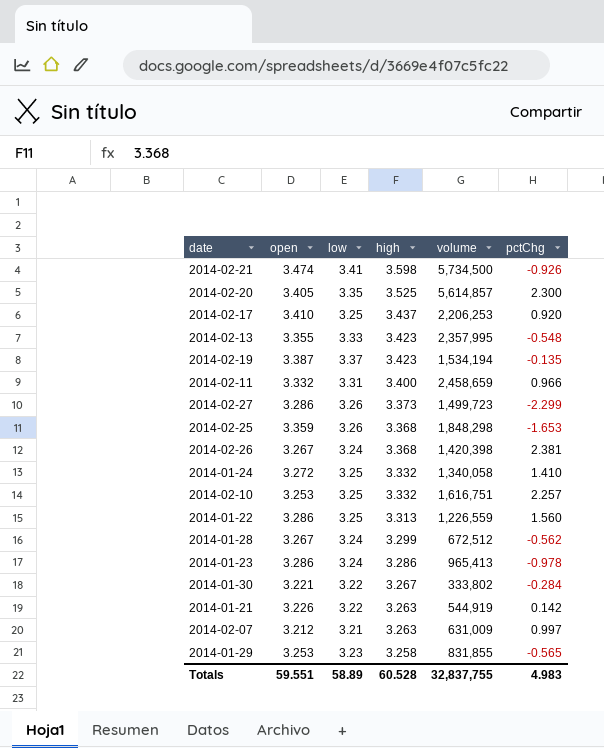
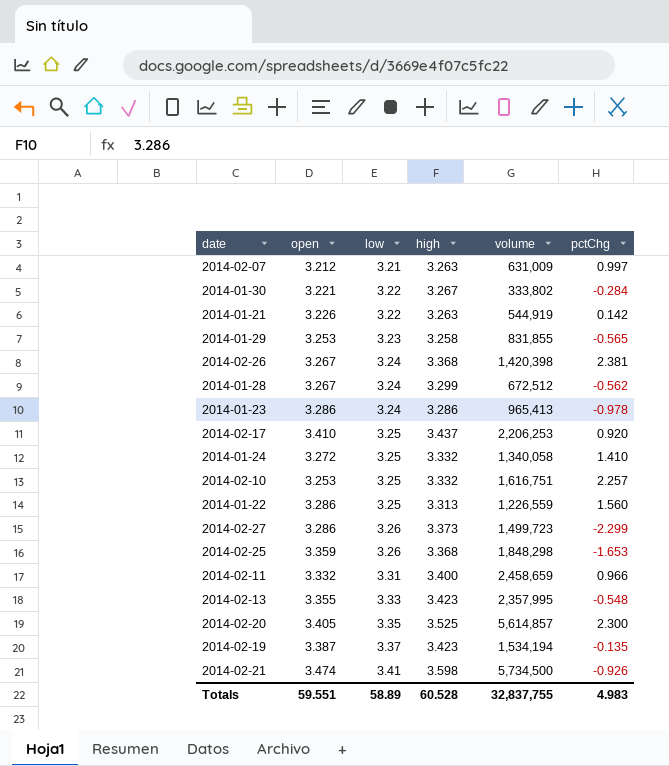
row order: high descending -> low ascending

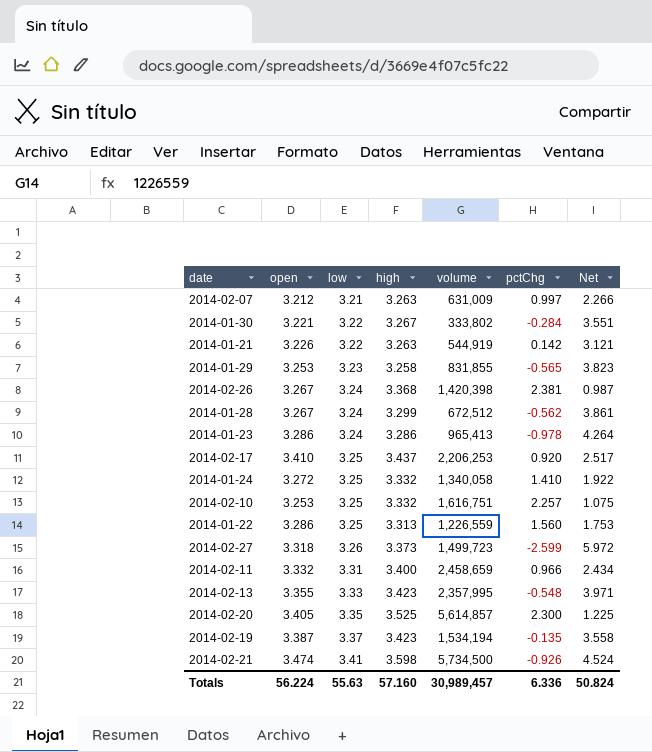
column Net | formula: none -> [high] - [pctChg]
row 2014-02-25: 3.359 | 3.26 | 3.368 | 1,848,298 | -1.653 -> none
2014-02-27 | open: 3.286 -> 3.318
2014-02-27 | pctChg: -2.299 -> -2.599
Totals | open: 59.551 -> 56.224
Totals | low: 58.89 -> 55.63
Totals | high: 60.528 -> 57.160
Totals | volume: 32,837,755 -> 30,989,457
Totals | pctChg: 4.983 -> 6.336

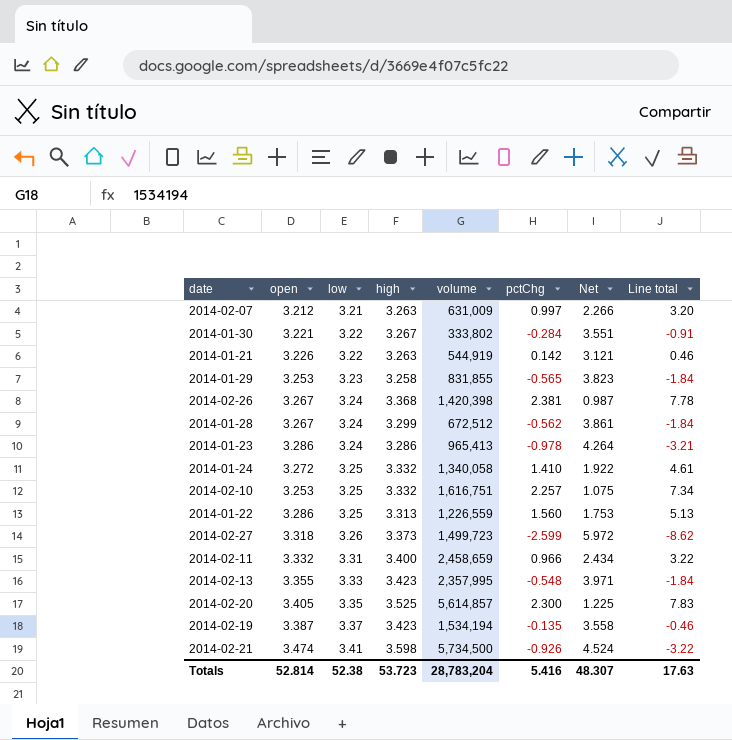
column Line total | formula: none -> [open] * [pctChg]
row 2014-02-17: 3.410 | 3.25 | 3.437 | 2,206,253 | 0.920 | 2.517 -> none
Totals | open: 56.224 -> 52.814
Totals | low: 55.63 -> 52.38
Totals | high: 57.160 -> 53.723
Totals | volume: 30,989,457 -> 28,783,204
Totals | pctChg: 6.336 -> 5.416
Totals | Net: 50.824 -> 48.307

